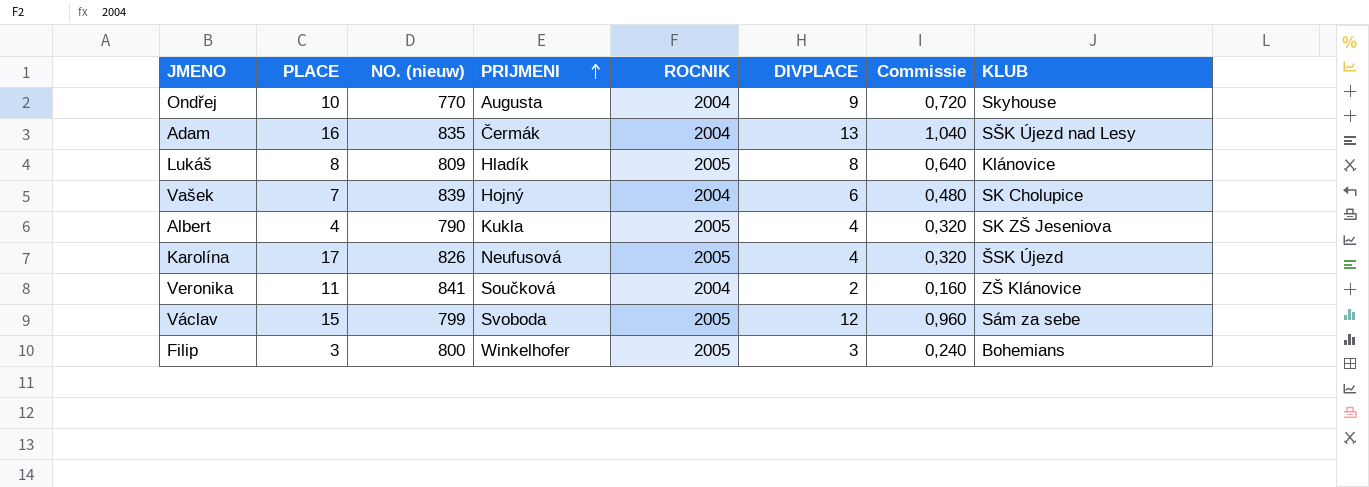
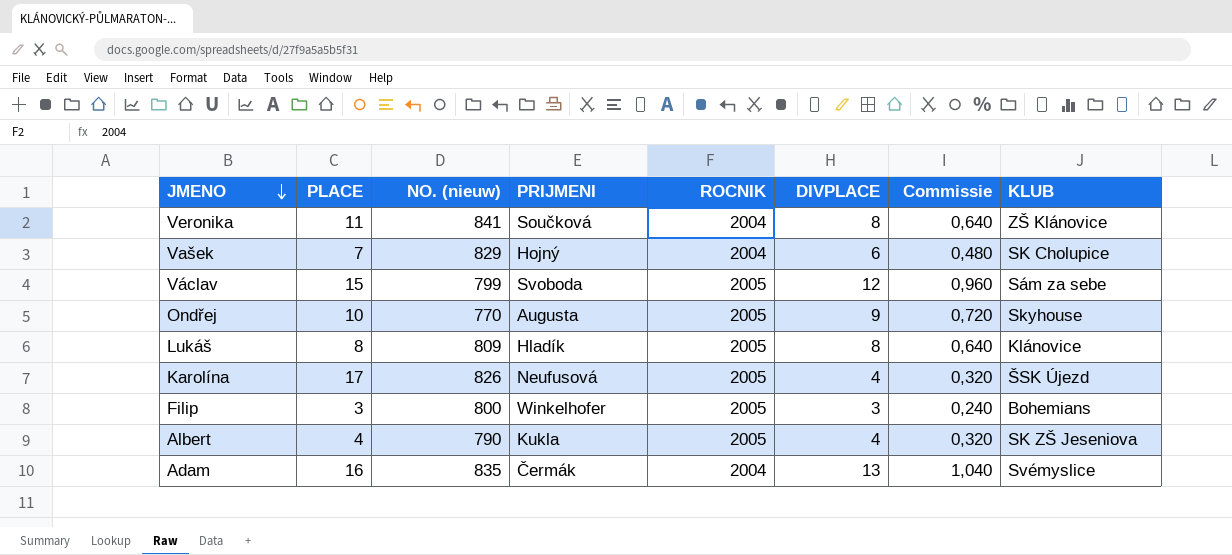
row order: PRIJMENI ascending -> JMENO descending
Veronika | DIVPLACE: 2 -> 8
Veronika | Commissie: 0,160 -> 0,640
Vašek | NO. (nieuw): 839 -> 829
Ondřej | ROCNIK: 2004 -> 2005
Adam | KLUB: SŠK Újezd nad Lesy -> Svémyslice

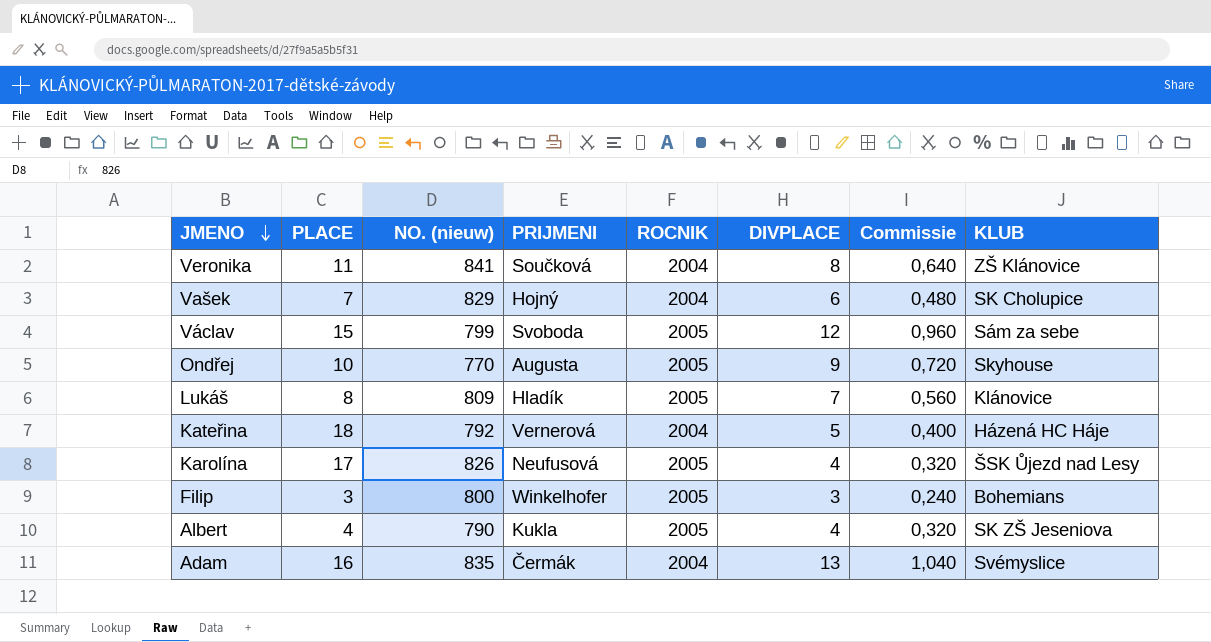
Lukáš | DIVPLACE: 8 -> 7
Lukáš | Commissie: 0,640 -> 0,560
row Kateřina: none -> 18 | 792 | Vernerová | 2004 | 5 | 0,400 | Házená HC Háje
Karolína | KLUB: ŠSK Újezd -> ŠSK Ůjezd nad Lesy

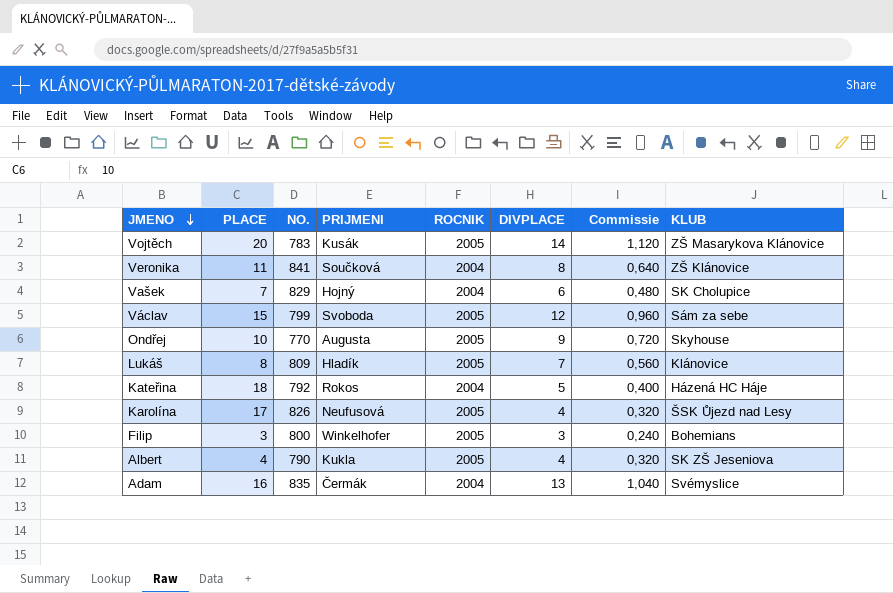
column name: NO. (nieuw) -> NO.
row Vojtěch: none -> 20 | 783 | Kusák | 2005 | 14 | 1,120 | ZŠ Masarykova Klánovice
Kateřina | PRIJMENI: Vernerová -> Rokos

